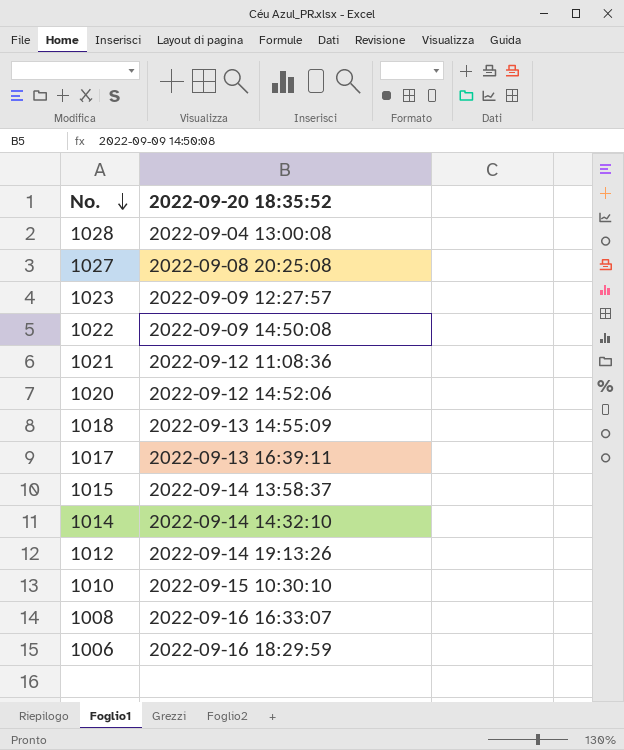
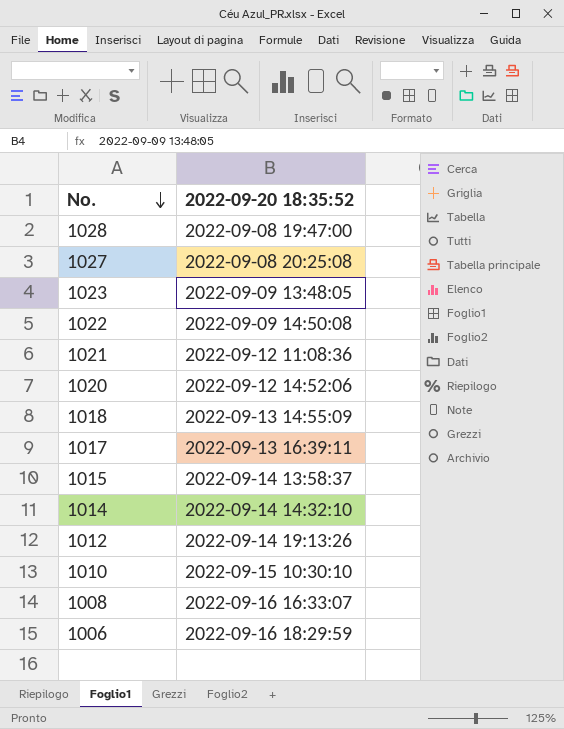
1028 | 2022-09-20 18:35:52: 2022-09-04 13:00:08 -> 2022-09-08 19:47:00
1023 | 2022-09-20 18:35:52: 2022-09-09 12:27:57 -> 2022-09-09 13:48:05

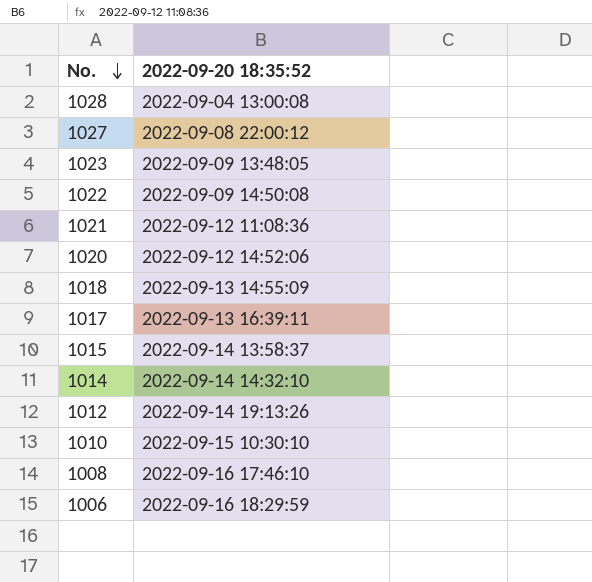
1028 | 2022-09-20 18:35:52: 2022-09-08 19:47:00 -> 2022-09-04 13:00:08
1027 | 2022-09-20 18:35:52: 2022-09-08 20:25:08 -> 2022-09-08 22:00:12
1008 | 2022-09-20 18:35:52: 2022-09-16 16:33:07 -> 2022-09-16 17:46:10

